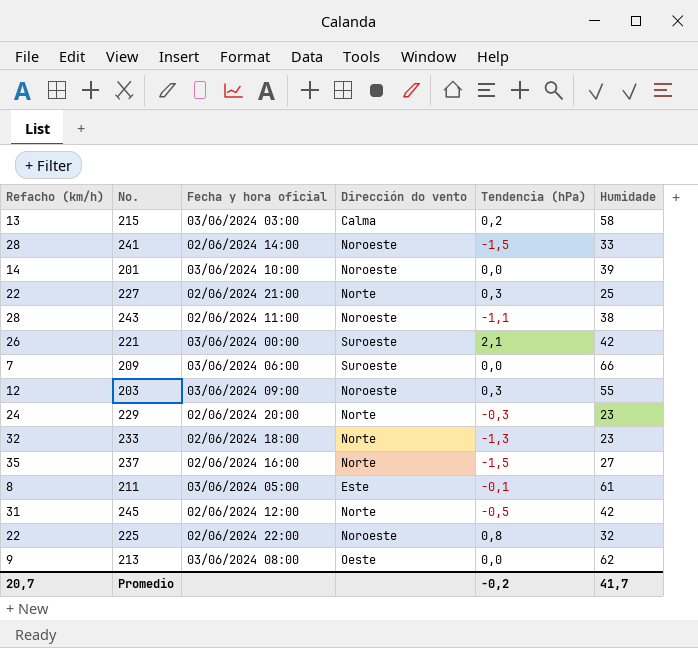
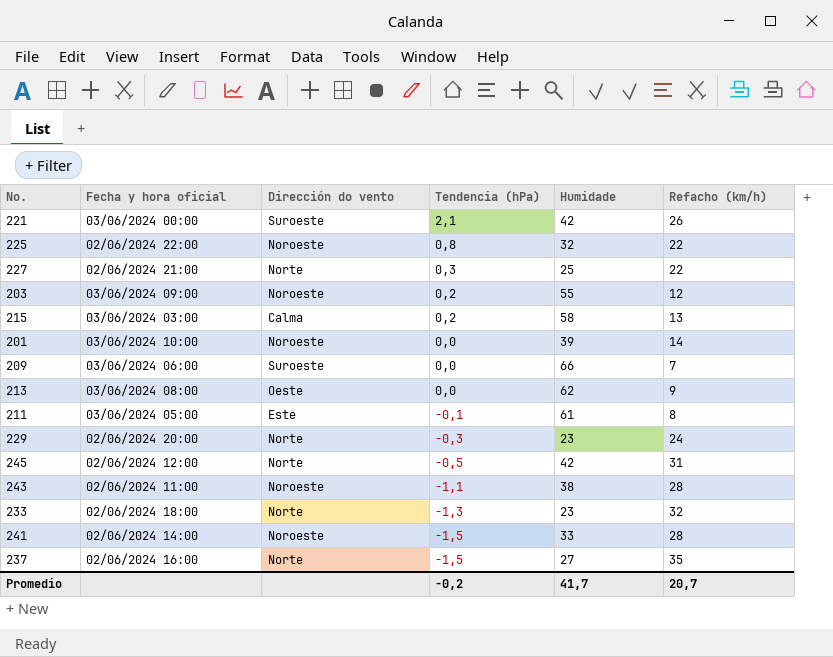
row order: none -> Tendencia (hPa) descending
column Refacho (km/h) | position: 1 -> 6
203 | Tendencia (hPa): 0,3 -> 0,2

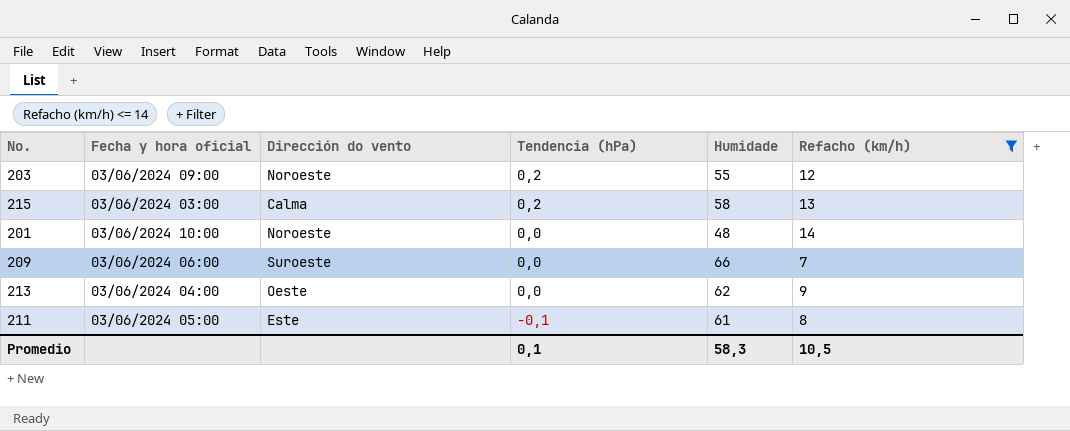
filter: none -> Refacho (km/h) <= 14
201 | Humidade: 39 -> 48
213 | Fecha y hora oficial: 03/06/2024 08:00 -> 03/06/2024 04:00
Promedio | Tendencia (hPa): -0,2 -> 0,1
Promedio | Humidade: 41,7 -> 58,3
Promedio | Refacho (km/h): 20,7 -> 10,5

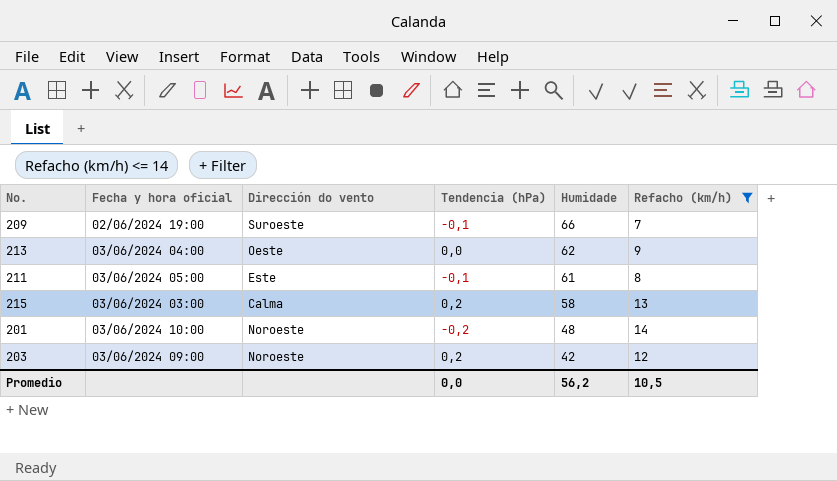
row order: Tendencia (hPa) descending -> Humidade descending
209 | Fecha y hora oficial: 03/06/2024 06:00 -> 02/06/2024 19:00
209 | Tendencia (hPa): 0,0 -> -0,1
201 | Tendencia (hPa): 0,0 -> -0,2
203 | Humidade: 55 -> 42
Promedio | Tendencia (hPa): 0,1 -> 0,0
Promedio | Humidade: 58,3 -> 56,2

